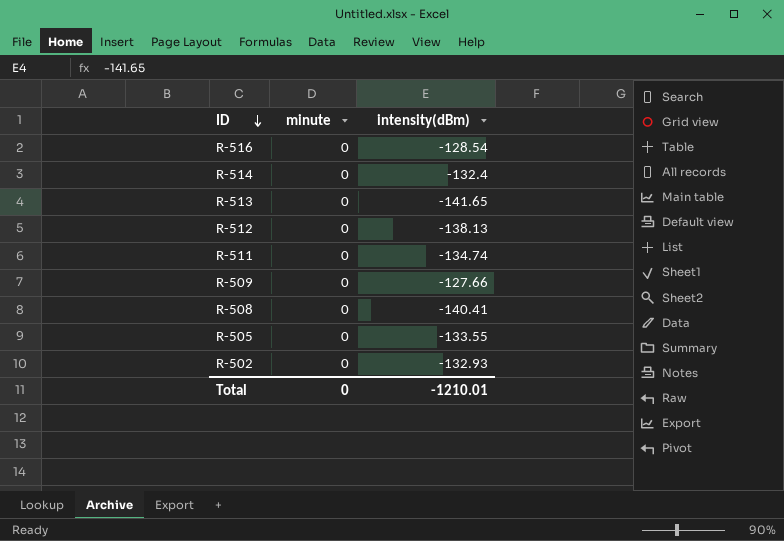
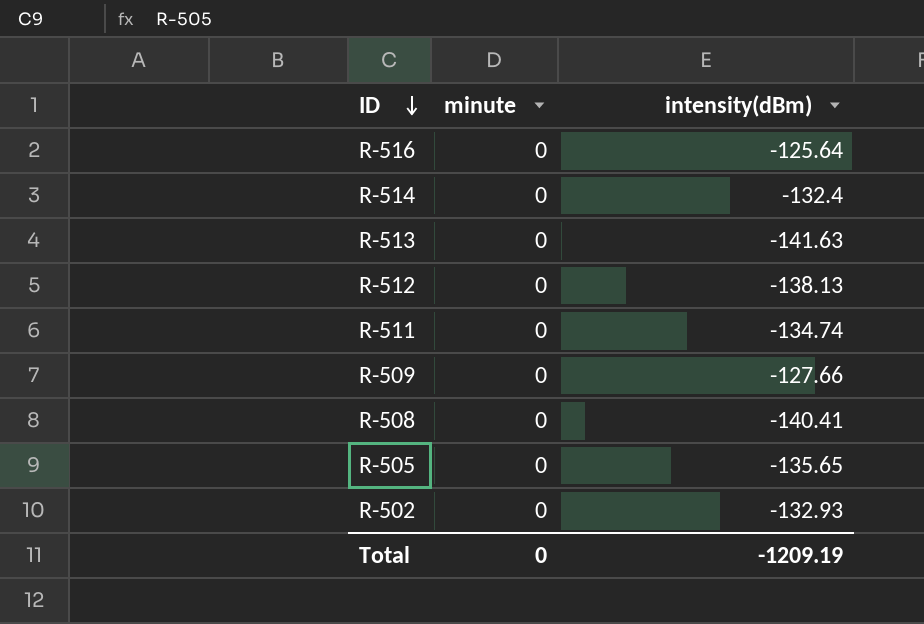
R-516 | intensity(dBm): -128.54 -> -125.64
R-513 | intensity(dBm): -141.65 -> -141.63
R-505 | intensity(dBm): -133.55 -> -135.65
Total | intensity(dBm): -1210.01 -> -1209.19

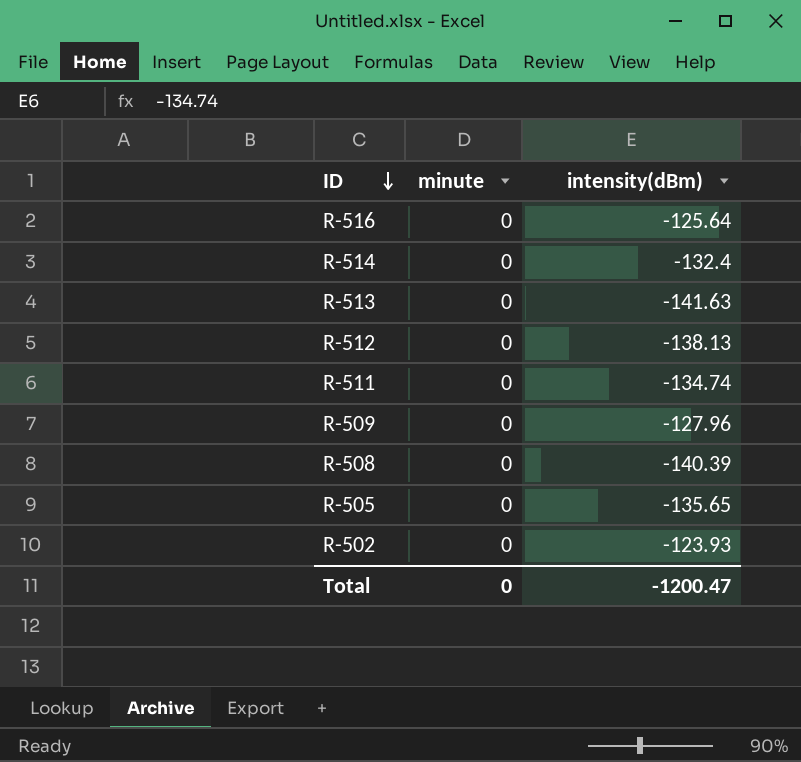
R-509 | intensity(dBm): -127.66 -> -127.96
R-508 | intensity(dBm): -140.41 -> -140.39
R-502 | intensity(dBm): -132.93 -> -123.93
Total | intensity(dBm): -1209.19 -> -1200.47

